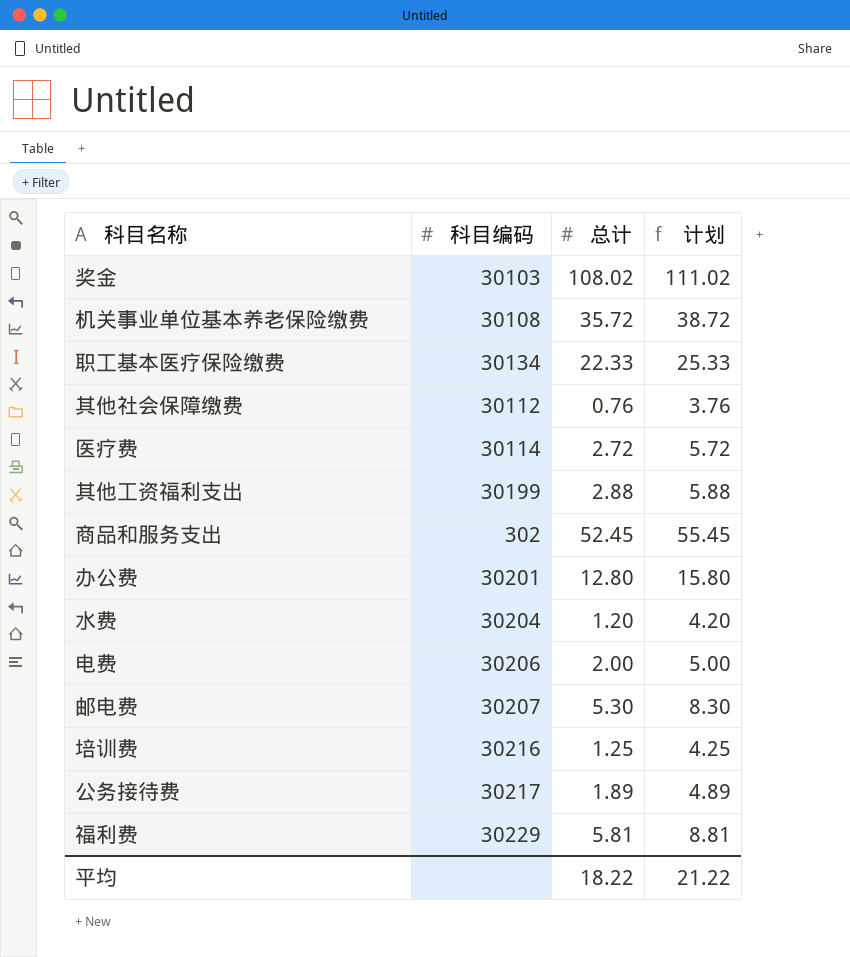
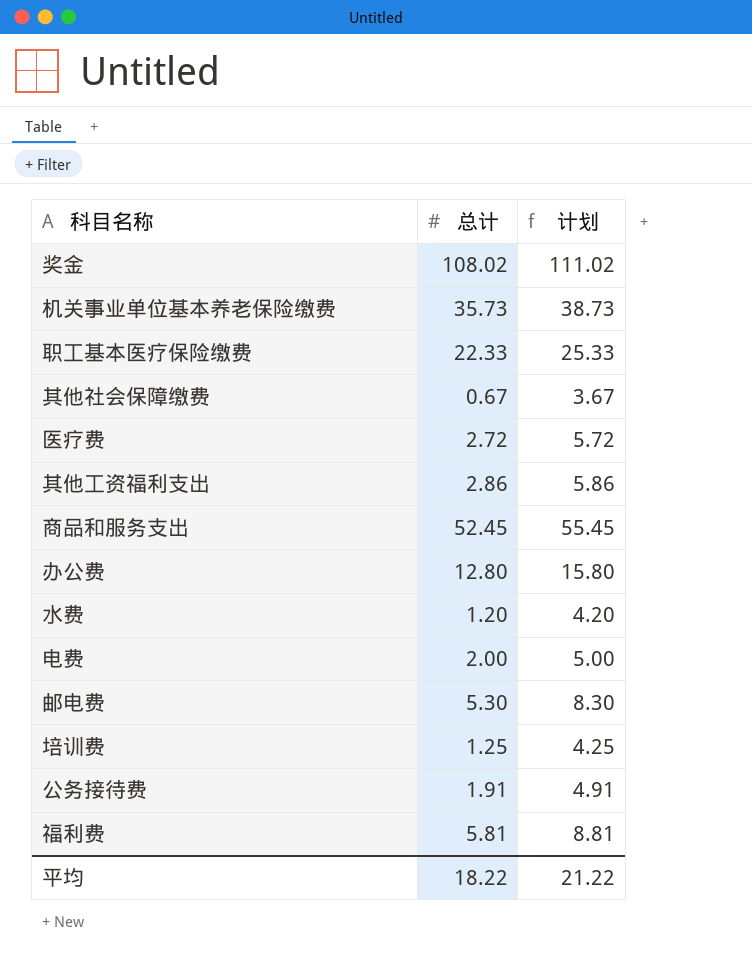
column 科目编码 | position: 2 -> none
机关事业单位基本养老保险缴费 | 总计: 35.72 -> 35.73
机关事业单位基本养老保险缴费 | 计划: 38.72 -> 38.73
其他社会保障缴费 | 总计: 0.76 -> 0.67
其他社会保障缴费 | 计划: 3.76 -> 3.67
其他工资福利支出 | 总计: 2.88 -> 2.86
其他工资福利支出 | 计划: 5.88 -> 5.86
公务接待费 | 总计: 1.89 -> 1.91
公务接待费 | 计划: 4.89 -> 4.91

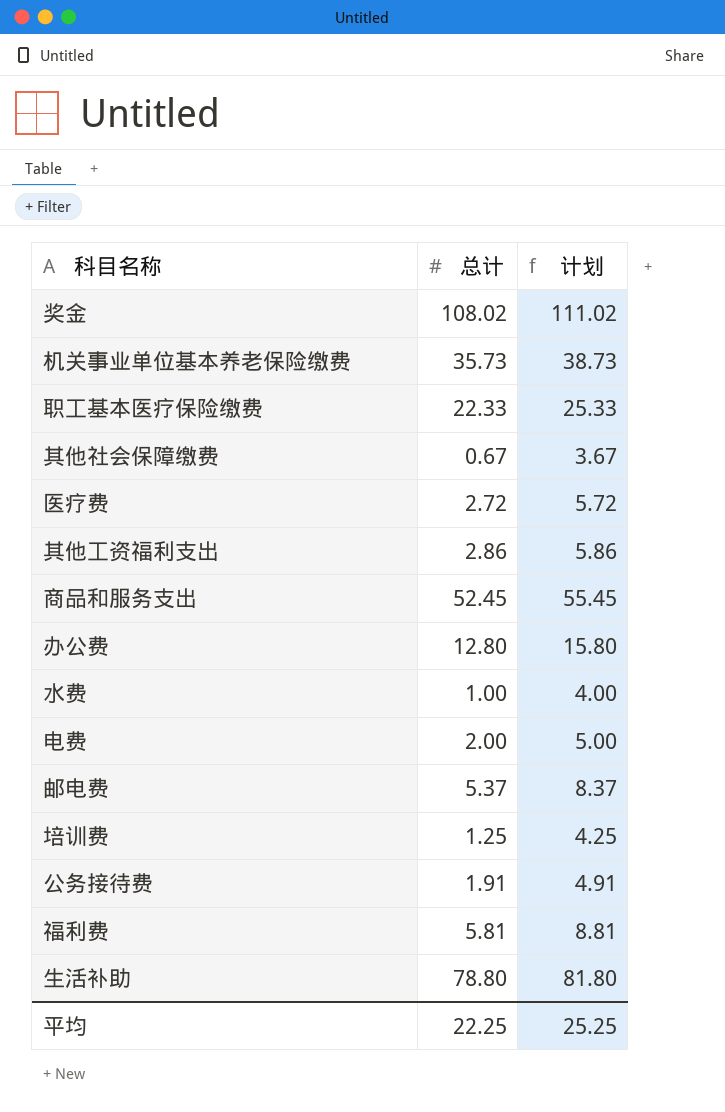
水费 | 总计: 1.20 -> 1.00
水费 | 计划: 4.20 -> 4.00
邮电费 | 总计: 5.30 -> 5.37
邮电费 | 计划: 8.30 -> 8.37
row 生活补助: none -> 78.80 | 81.80
平均 | 总计: 18.22 -> 22.25
平均 | 计划: 21.22 -> 25.25

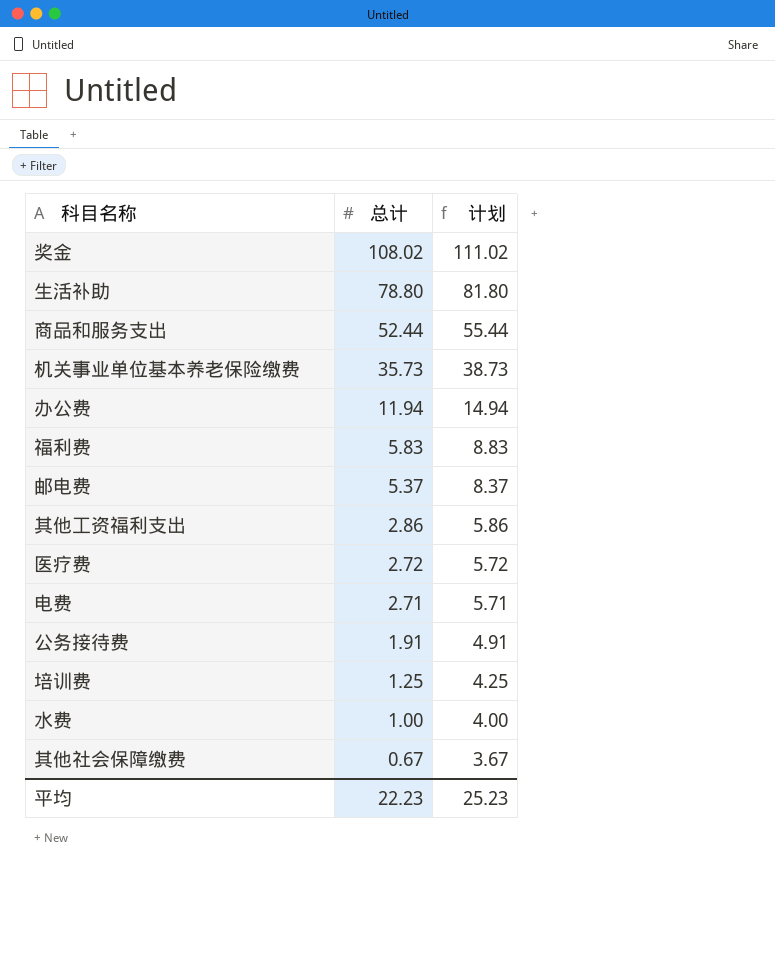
row order: none -> 总计 descending
row 职工基本医疗保险缴费: 22.33 | 25.33 -> none
商品和服务支出 | 总计: 52.45 -> 52.44
商品和服务支出 | 计划: 55.45 -> 55.44
办公费 | 总计: 12.80 -> 11.94
办公费 | 计划: 15.80 -> 14.94
福利费 | 总计: 5.81 -> 5.83
福利费 | 计划: 8.81 -> 8.83
电费 | 总计: 2.00 -> 2.71
电费 | 计划: 5.00 -> 5.71
平均 | 总计: 22.25 -> 22.23
平均 | 计划: 25.25 -> 25.23

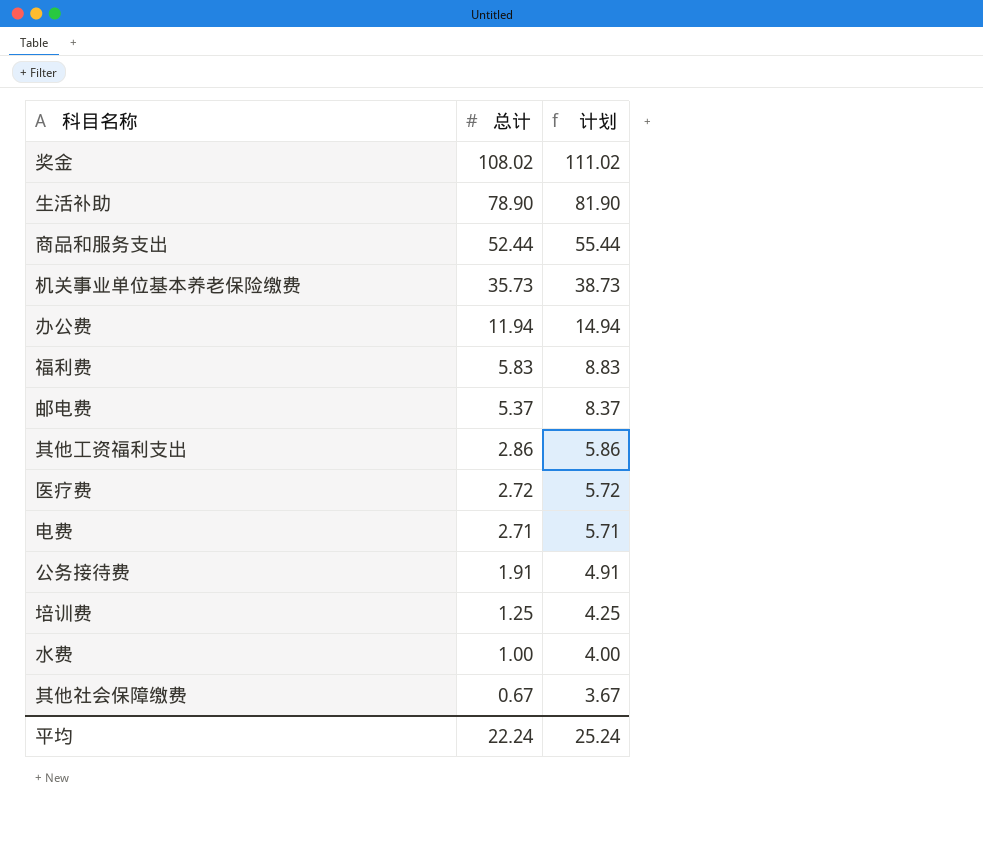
生活补助 | 总计: 78.80 -> 78.90
生活补助 | 计划: 81.80 -> 81.90
平均 | 总计: 22.23 -> 22.24
平均 | 计划: 25.23 -> 25.24

